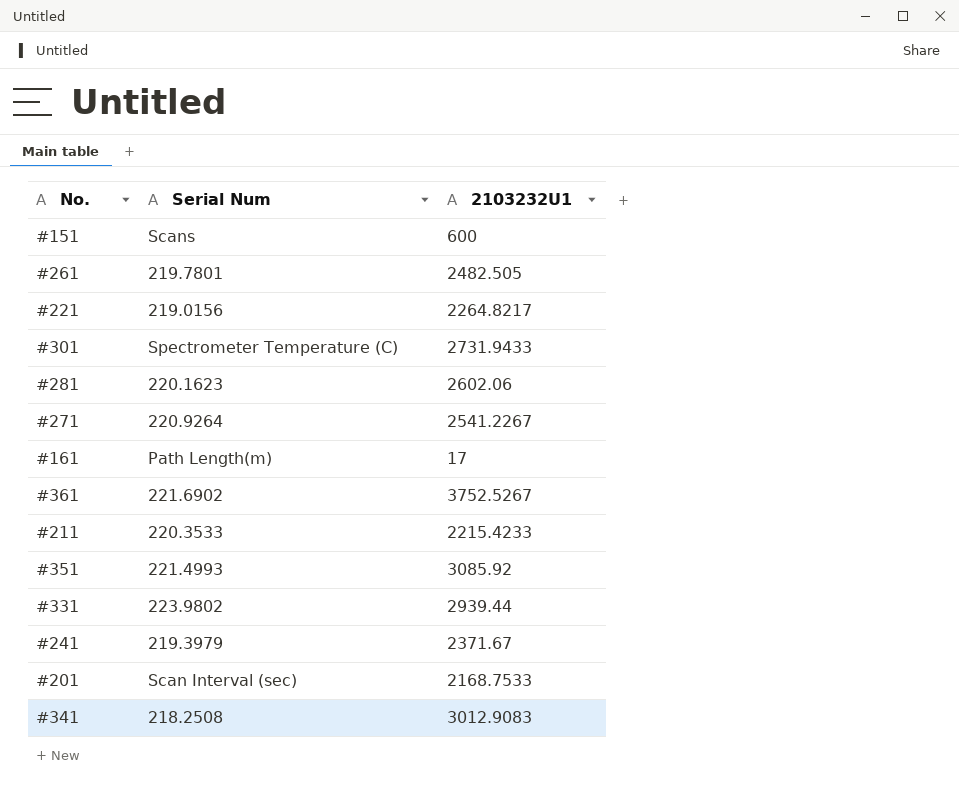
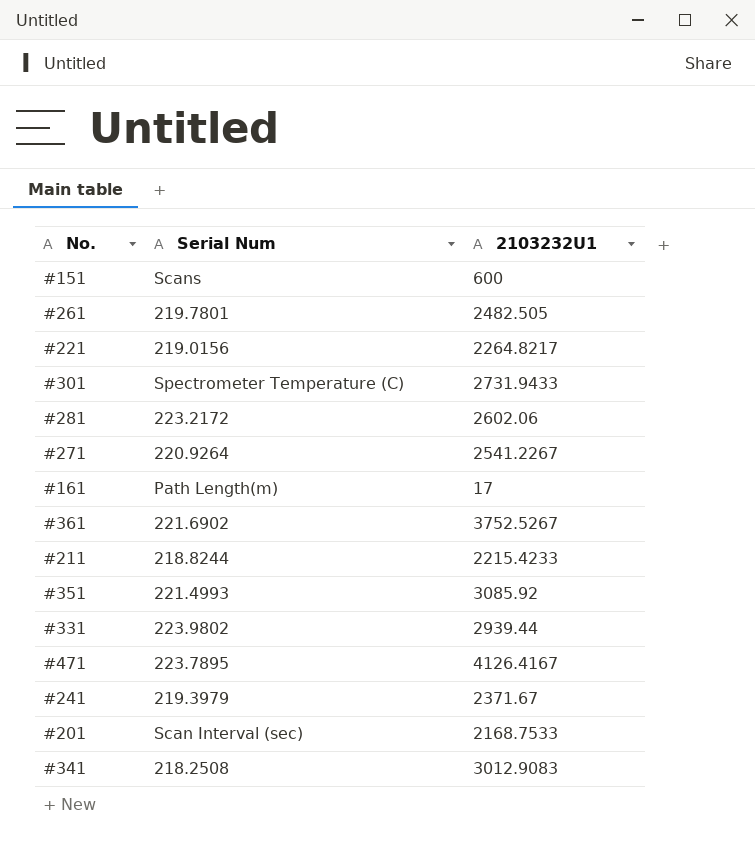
#281 | Serial Num: 220.1623 -> 223.2172
#211 | Serial Num: 220.3533 -> 218.8244
row #471: none -> 223.7895 | 4126.4167

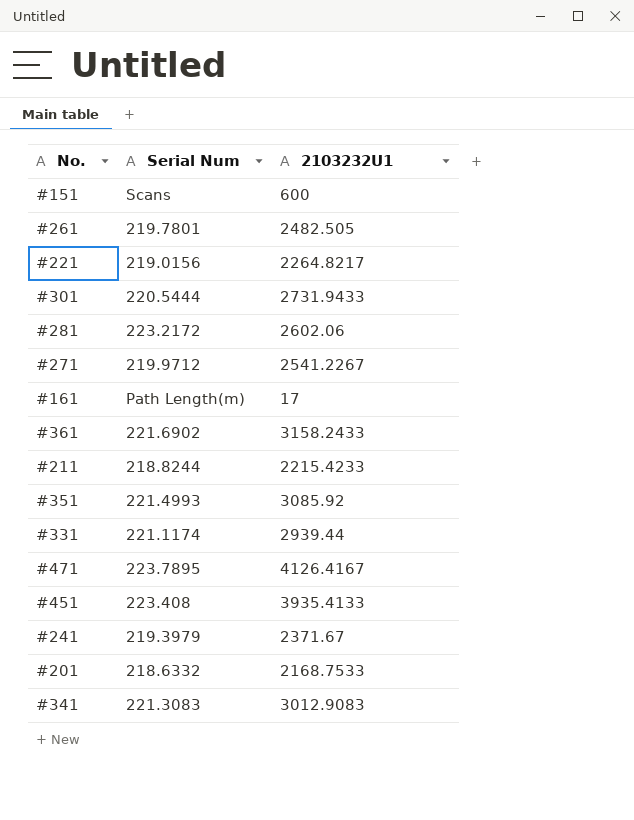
#301 | Serial Num: Spectrometer Temperature (C) -> 220.5444
#271 | Serial Num: 220.9264 -> 219.9712
#361 | 2103232U1: 3752.5267 -> 3158.2433
#331 | Serial Num: 223.9802 -> 221.1174
row #451: none -> 223.408 | 3935.4133
#201 | Serial Num: Scan Interval (sec) -> 218.6332
#341 | Serial Num: 218.2508 -> 221.3083

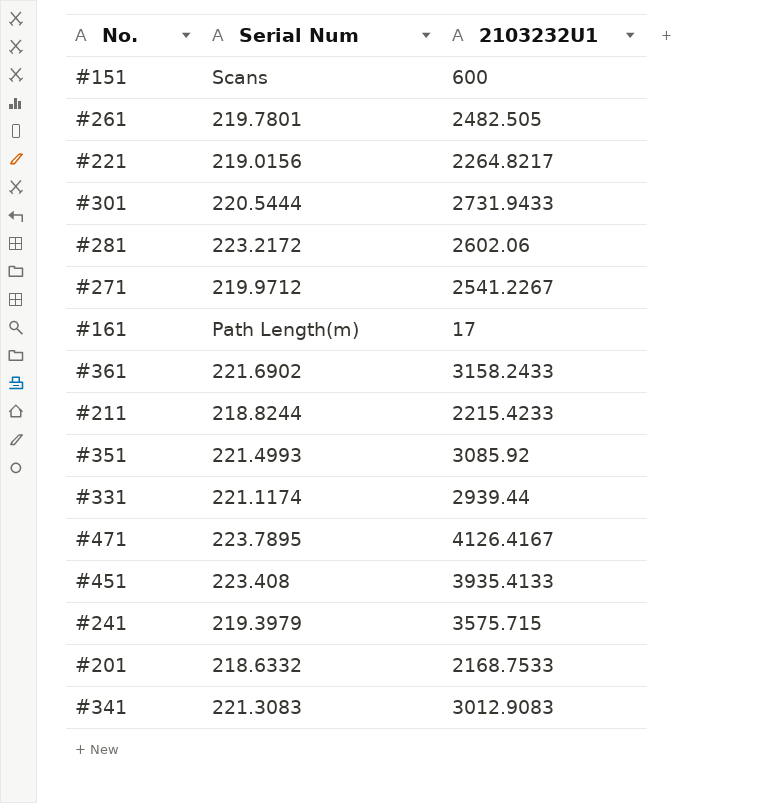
#241 | 2103232U1: 2371.67 -> 3575.715

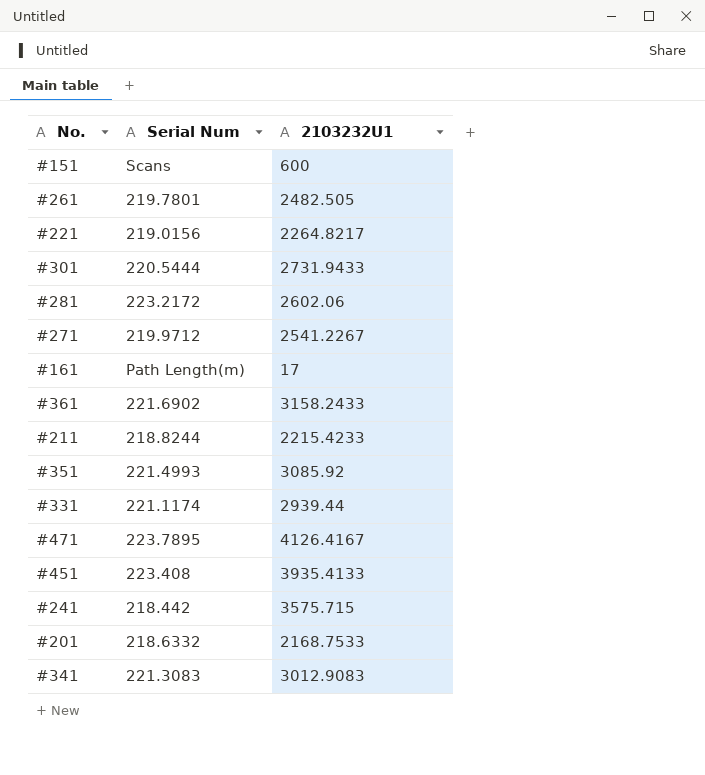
#241 | Serial Num: 219.3979 -> 218.442

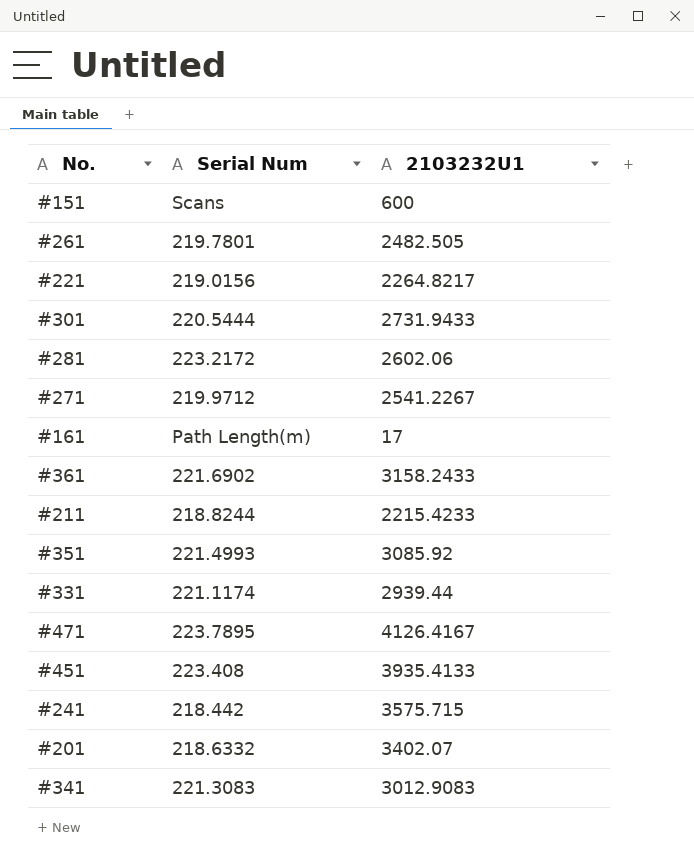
#201 | 2103232U1: 2168.7533 -> 3402.07

